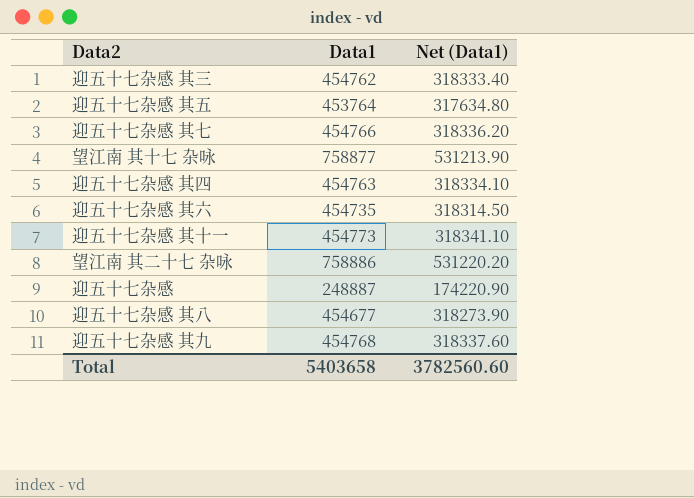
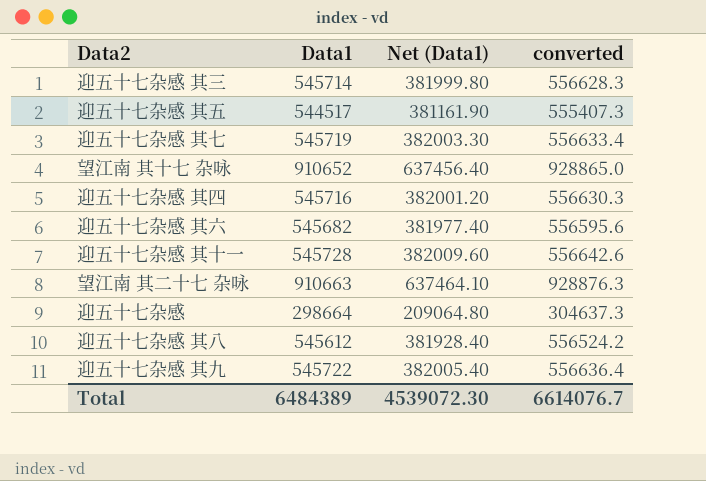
column converted | formula: none -> [Data1] * 1.02
迎五十七杂感 其三 | Data1: 454762 -> 545714
迎五十七杂感 其三 | Net (Data1): 318333.40 -> 381999.80
迎五十七杂感 其五 | Data1: 453764 -> 544517
迎五十七杂感 其五 | Net (Data1): 317634.80 -> 381161.90
迎五十七杂感 其七 | Data1: 454766 -> 545719
迎五十七杂感 其七 | Net (Data1): 318336.20 -> 382003.30
望江南 其十七 杂咏 | Data1: 758877 -> 910652
望江南 其十七 杂咏 | Net (Data1): 531213.90 -> 637456.40
迎五十七杂感 其四 | Data1: 454763 -> 545716
迎五十七杂感 其四 | Net (Data1): 318334.10 -> 382001.20
迎五十七杂感 其六 | Data1: 454735 -> 545682
迎五十七杂感 其六 | Net (Data1): 318314.50 -> 381977.40
迎五十七杂感 其十一 | Data1: 454773 -> 545728
迎五十七杂感 其十一 | Net (Data1): 318341.10 -> 382009.60
望江南 其二十七 杂咏 | Data1: 758886 -> 910663
望江南 其二十七 杂咏 | Net (Data1): 531220.20 -> 637464.10
迎五十七杂感 | Data1: 248887 -> 298664
迎五十七杂感 | Net (Data1): 174220.90 -> 209064.80
迎五十七杂感 其八 | Data1: 454677 -> 545612
迎五十七杂感 其八 | Net (Data1): 318273.90 -> 381928.40
迎五十七杂感 其九 | Data1: 454768 -> 545722
迎五十七杂感 其九 | Net (Data1): 318337.60 -> 382005.40
Total | Data1: 5403658 -> 6484389
Total | Net (Data1): 3782560.60 -> 4539072.30

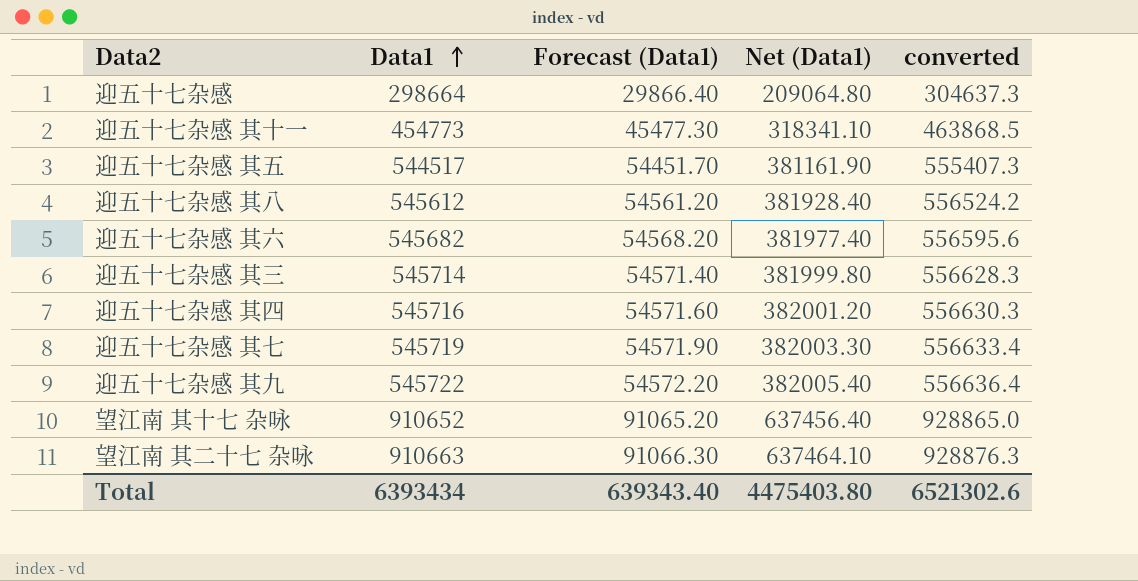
row order: none -> Data1 ascending
column Forecast (Data1) | formula: none -> [Data1] * 0.1
迎五十七杂感 其十一 | Data1: 545728 -> 454773
迎五十七杂感 其十一 | Net (Data1): 382009.60 -> 318341.10
迎五十七杂感 其十一 | converted: 556642.6 -> 463868.5
Total | Data1: 6484389 -> 6393434
Total | Net (Data1): 4539072.30 -> 4475403.80
Total | converted: 6614076.7 -> 6521302.6

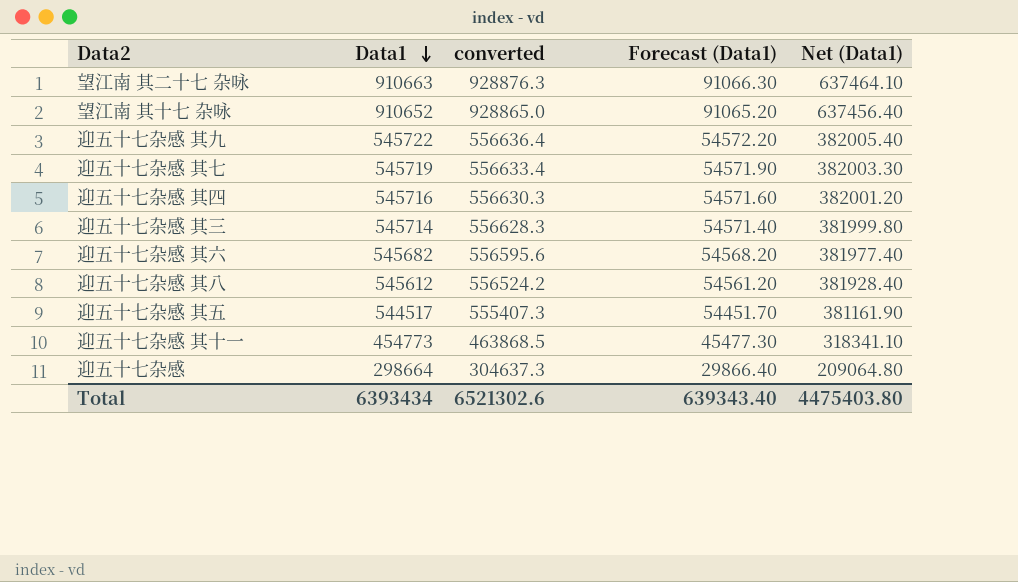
row order: Data1 ascending -> Data1 descending
column converted | position: 5 -> 3

